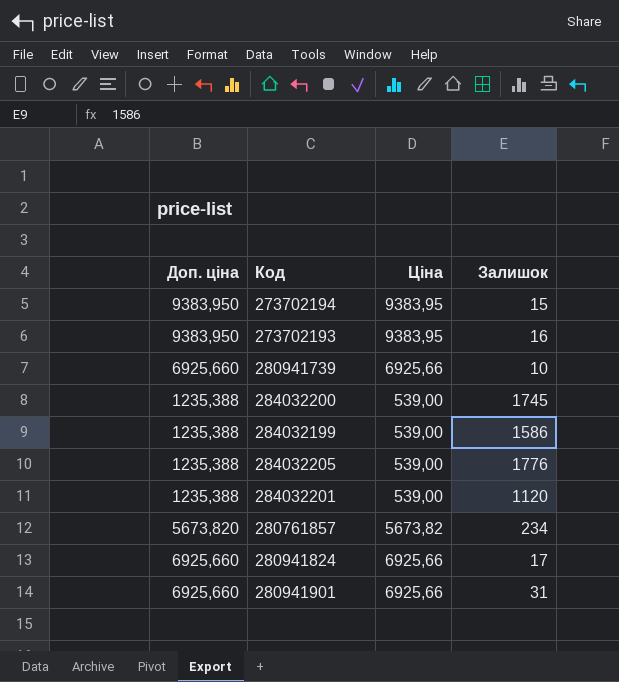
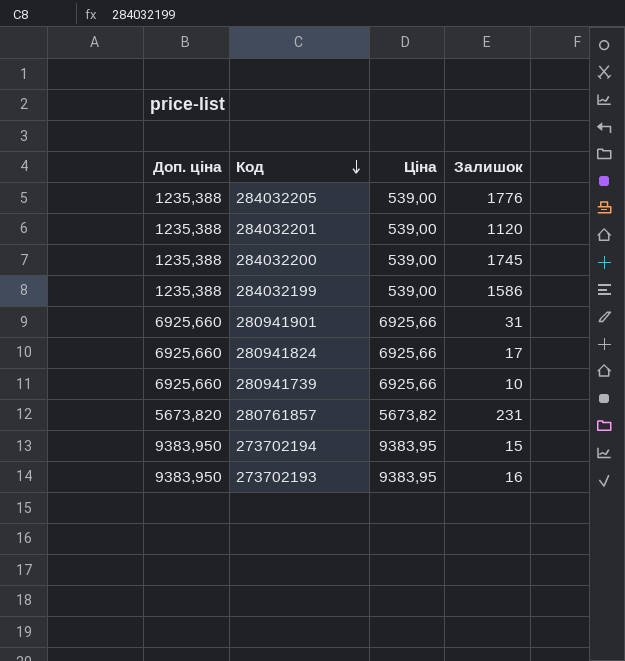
row order: none -> Код descending
280761857 | Залишок: 234 -> 231

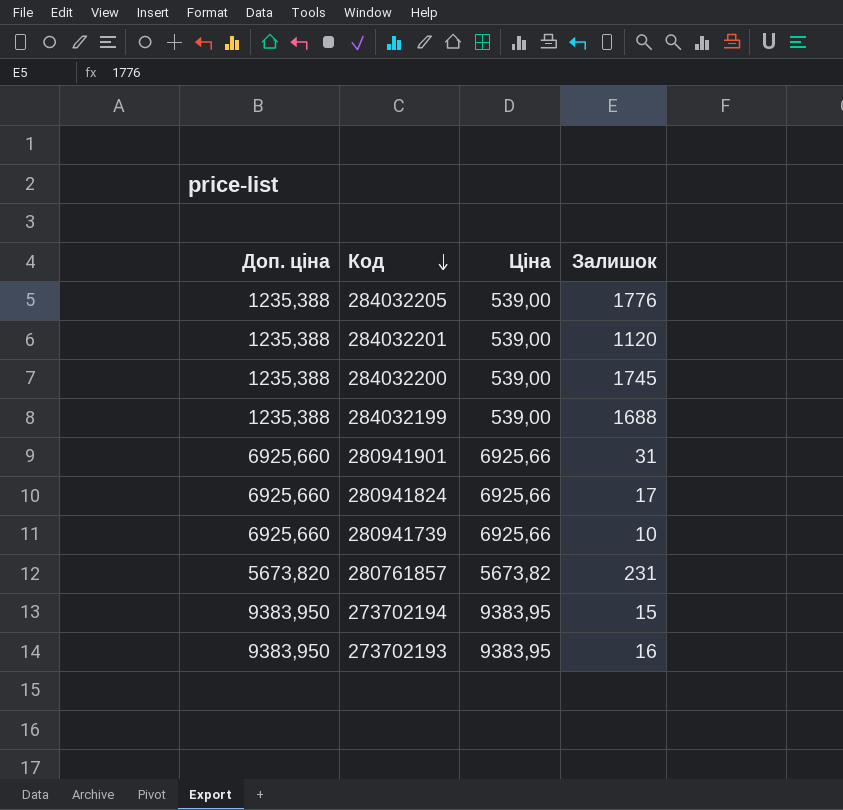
284032199 | Залишок: 1586 -> 1688

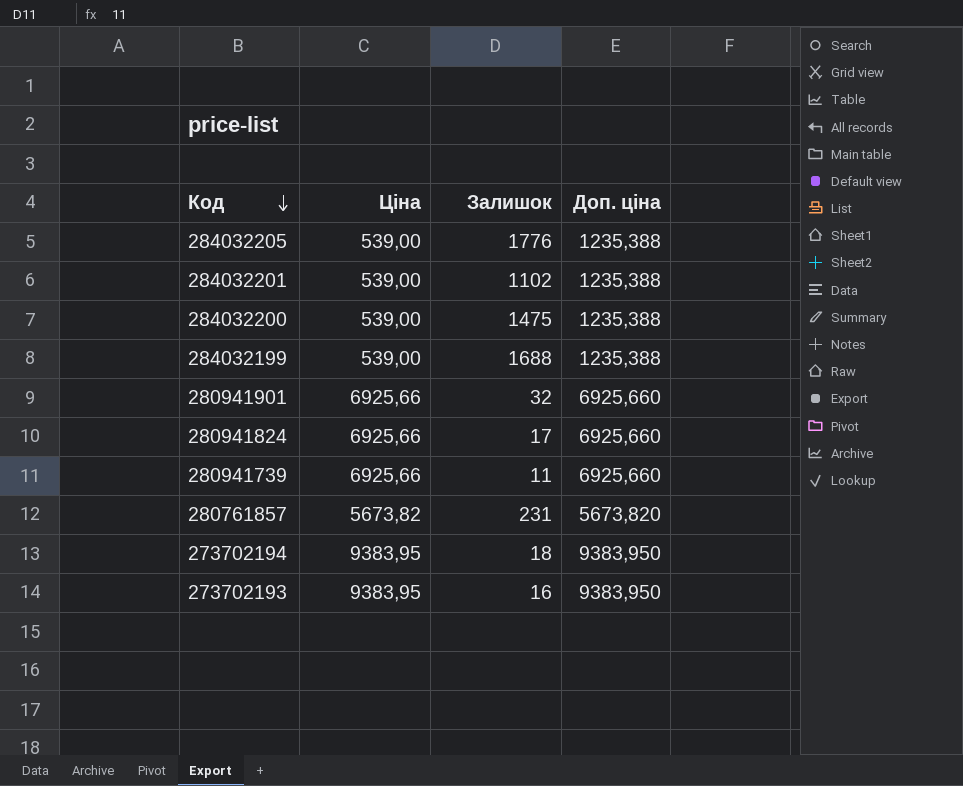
column Доп. ціна | position: 1 -> 4
284032201 | Залишок: 1120 -> 1102
284032200 | Залишок: 1745 -> 1475
280941901 | Залишок: 31 -> 32
280941739 | Залишок: 10 -> 11
273702194 | Залишок: 15 -> 18

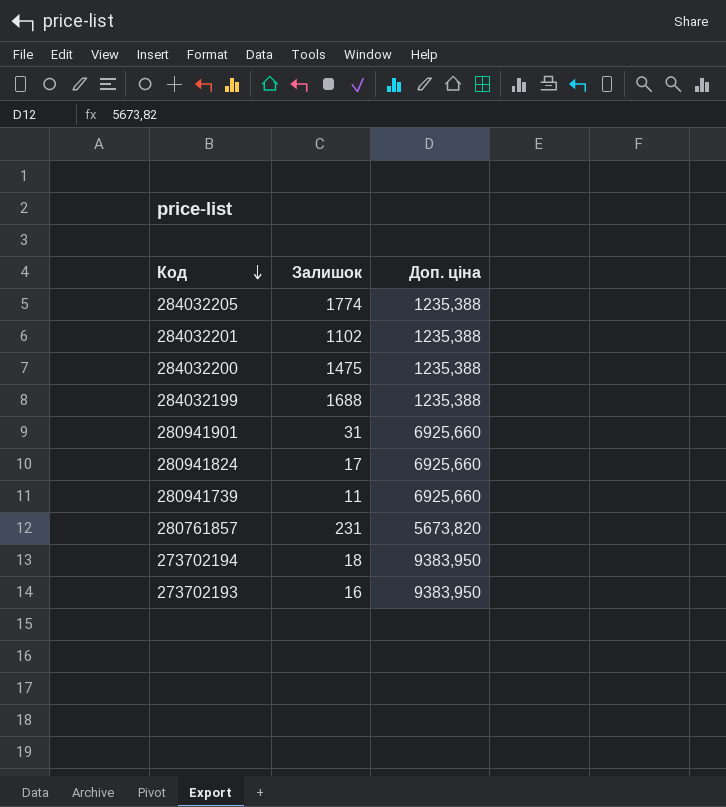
column Ціна | position: 2 -> none
284032205 | Залишок: 1776 -> 1774
280941901 | Залишок: 32 -> 31

